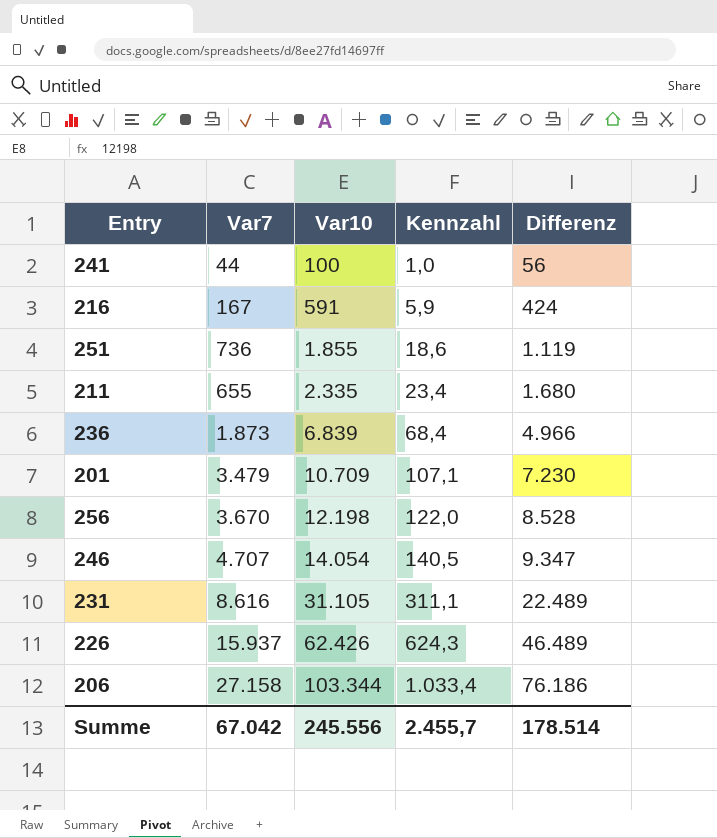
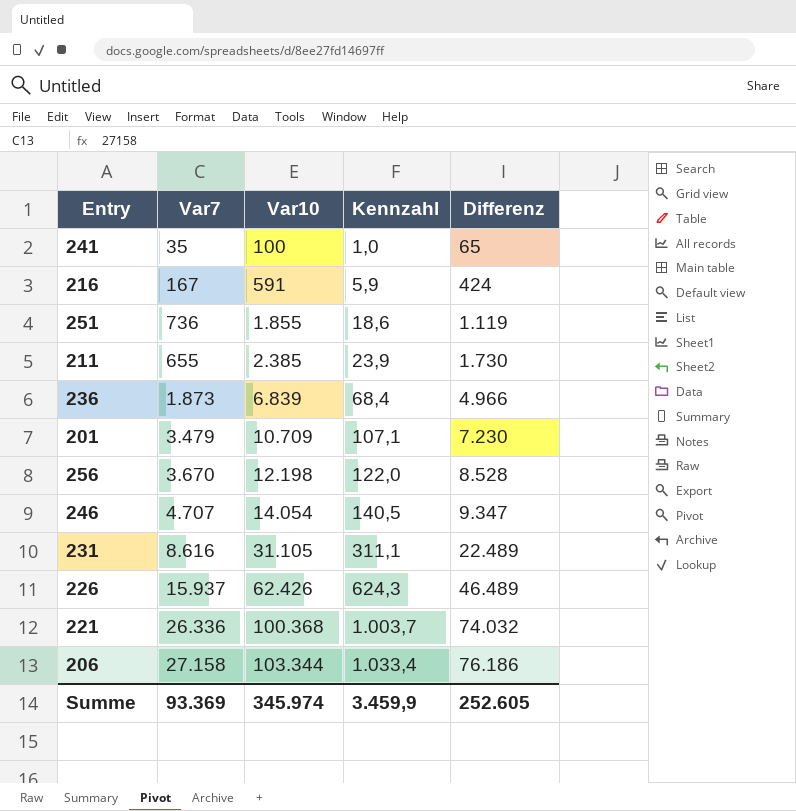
241 | Var7: 44 -> 35
241 | Differenz: 56 -> 65
211 | Var10: 2.335 -> 2.385
211 | Kennzahl: 23,4 -> 23,9
211 | Differenz: 1.680 -> 1.730
row 221: none -> 26.336 | 100.368 | 1.003,7 | 74.032
Summe | Var7: 67.042 -> 93.369
Summe | Var10: 245.556 -> 345.974
Summe | Kennzahl: 2.455,7 -> 3.459,9
Summe | Differenz: 178.514 -> 252.605

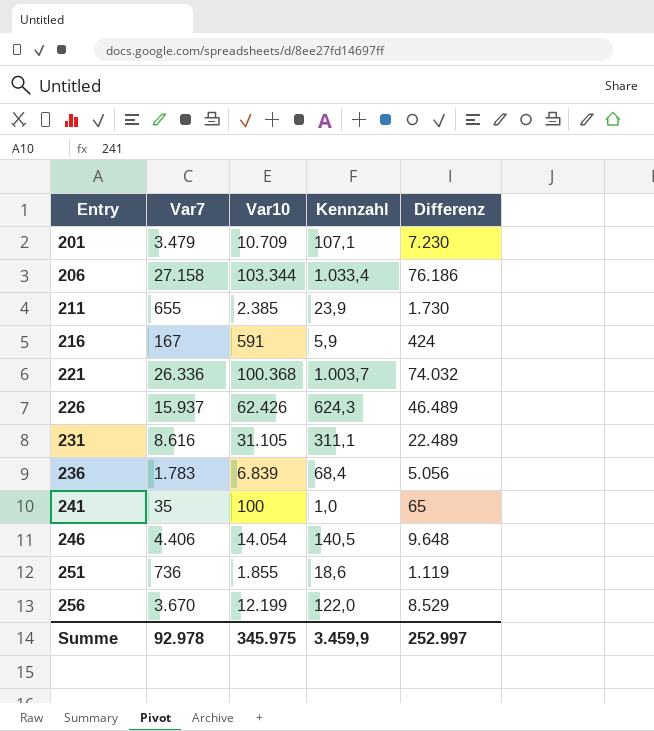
row order: Var10 ascending -> Entry ascending
236 | Var7: 1.873 -> 1.783
236 | Differenz: 4.966 -> 5.056
246 | Var7: 4.707 -> 4.406
246 | Differenz: 9.347 -> 9.648
256 | Var10: 12.198 -> 12.199
256 | Differenz: 8.528 -> 8.529
Summe | Var7: 93.369 -> 92.978
Summe | Var10: 345.974 -> 345.975
Summe | Differenz: 252.605 -> 252.997

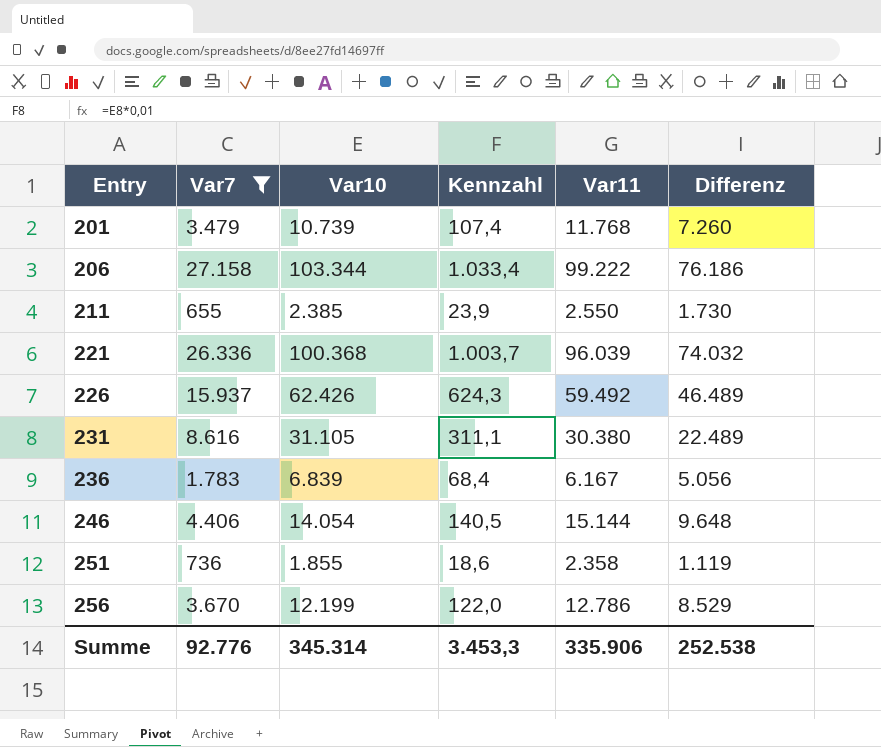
filter: none -> Var7 >= 655
column Var11 | position: none -> 5
201 | Var10: 10.709 -> 10.739
201 | Kennzahl: 107,1 -> 107,4
201 | Differenz: 7.230 -> 7.260
Summe | Var7: 92.978 -> 92.776
Summe | Var10: 345.975 -> 345.314
Summe | Kennzahl: 3.459,9 -> 3.453,3
Summe | Differenz: 252.997 -> 252.538

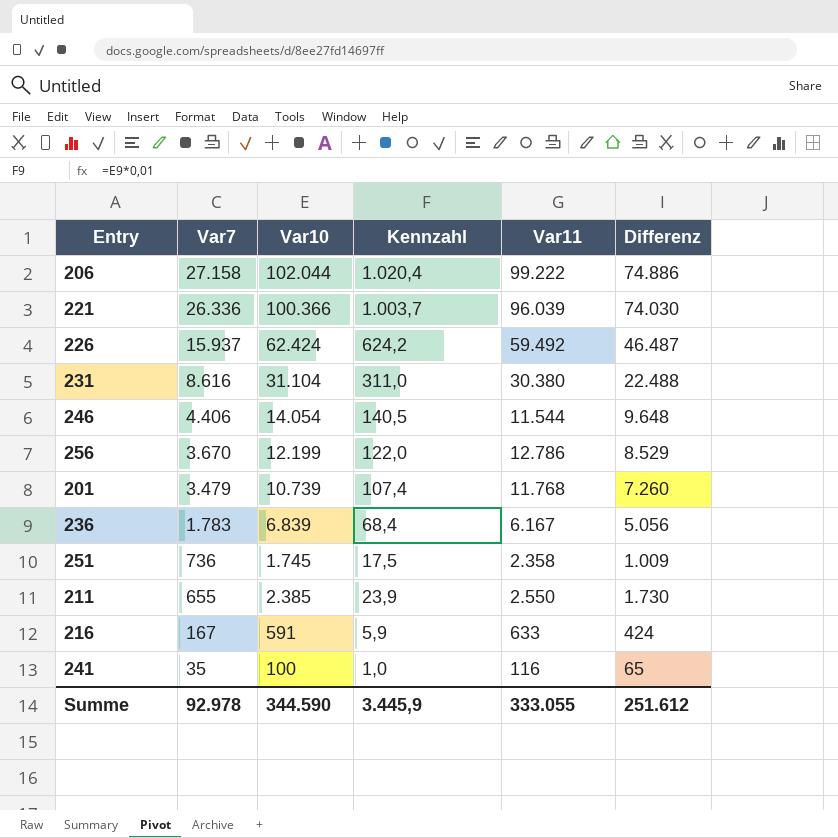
filter: Var7 >= 655 -> none
row order: Entry ascending -> Var7 descending
206 | Var10: 103.344 -> 102.044
206 | Kennzahl: 1.033,4 -> 1.020,4
206 | Differenz: 76.186 -> 74.886
221 | Var10: 100.368 -> 100.366
221 | Differenz: 74.032 -> 74.030
226 | Var10: 62.426 -> 62.424
226 | Kennzahl: 624,3 -> 624,2
226 | Differenz: 46.489 -> 46.487
231 | Var10: 31.105 -> 31.104
231 | Kennzahl: 311,1 -> 311,0
231 | Differenz: 22.489 -> 22.488
246 | Var11: 15.144 -> 11.544
251 | Var10: 1.855 -> 1.745
251 | Kennzahl: 18,6 -> 17,5
251 | Differenz: 1.119 -> 1.009
Summe | Var7: 92.776 -> 92.978
Summe | Var10: 345.314 -> 344.590
Summe | Kennzahl: 3.453,3 -> 3.445,9
Summe | Var11: 335.906 -> 333.055
Summe | Differenz: 252.538 -> 251.612

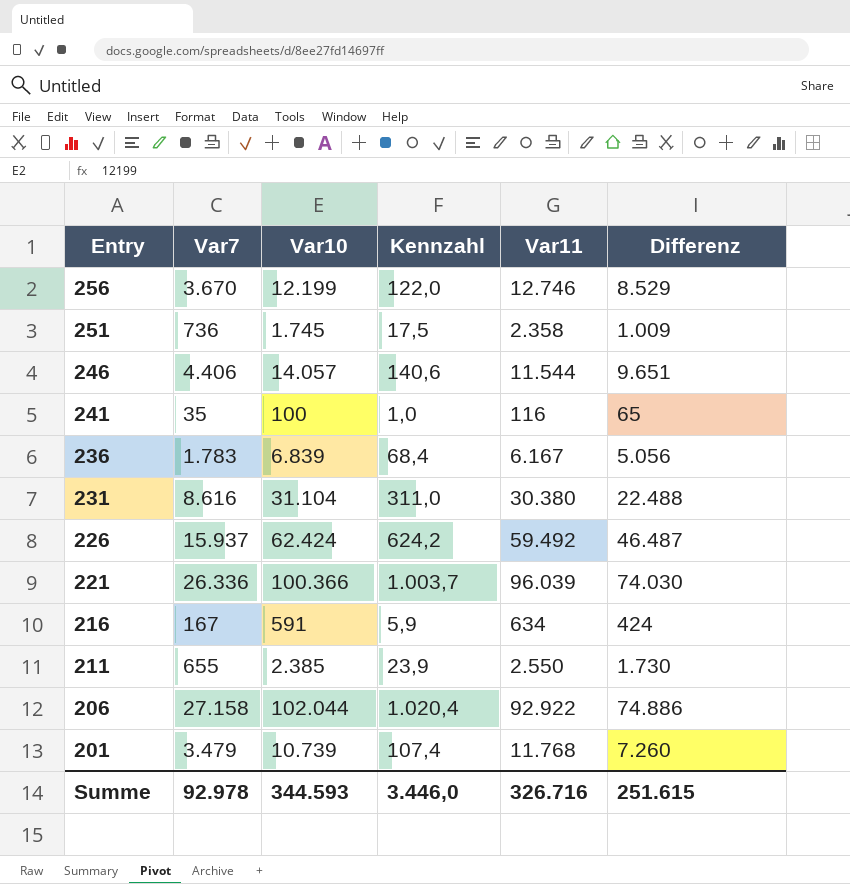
row order: Var7 descending -> Entry descending
256 | Var11: 12.786 -> 12.746
246 | Var10: 14.054 -> 14.057
246 | Kennzahl: 140,5 -> 140,6
246 | Differenz: 9.648 -> 9.651
216 | Var11: 633 -> 634
206 | Var11: 99.222 -> 92.922
Summe | Var10: 344.590 -> 344.593
Summe | Kennzahl: 3.445,9 -> 3.446,0
Summe | Var11: 333.055 -> 326.716
Summe | Differenz: 251.612 -> 251.615

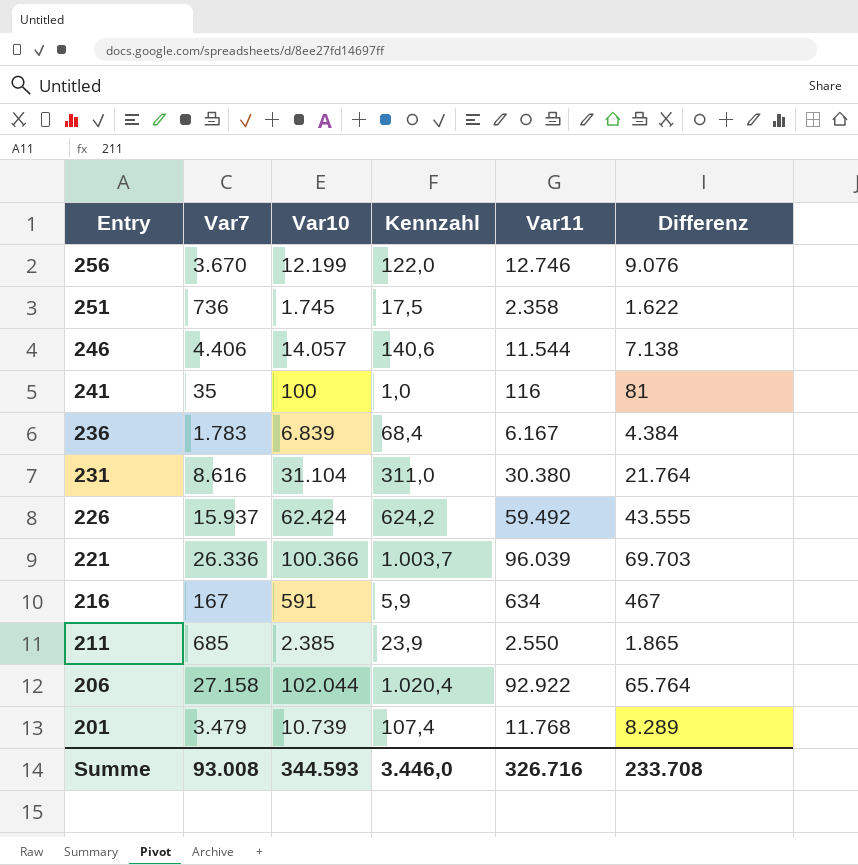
column Differenz | formula: [Var10] - [Var7] -> [Var11] - [Var7]
211 | Var7: 655 -> 685
Summe | Var7: 92.978 -> 93.008
Summe | Differenz: 251.615 -> 233.708

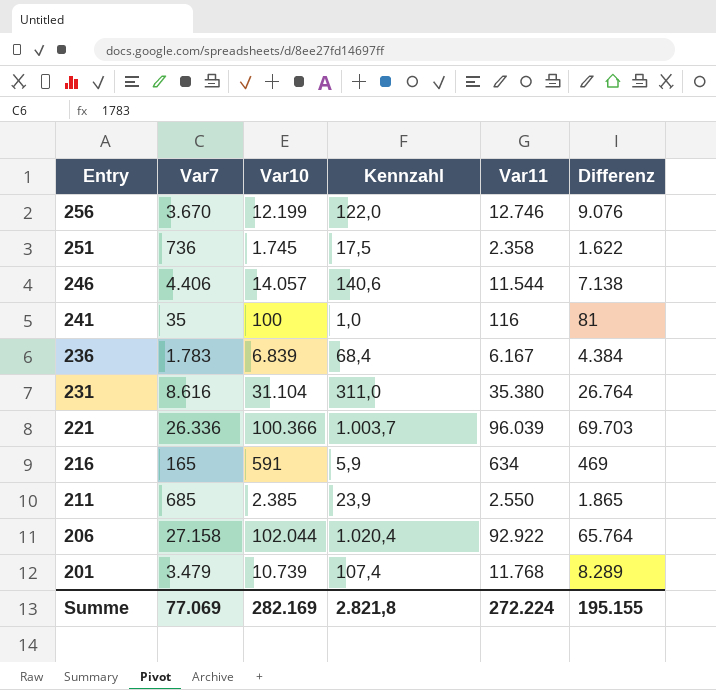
row 226: 15.937 | 62.424 | 624,2 | 59.492 | 43.555 -> none
231 | Var11: 30.380 -> 35.380
231 | Differenz: 21.764 -> 26.764
216 | Var7: 167 -> 165
216 | Differenz: 467 -> 469
Summe | Var7: 93.008 -> 77.069
Summe | Var10: 344.593 -> 282.169
Summe | Kennzahl: 3.446,0 -> 2.821,8
Summe | Var11: 326.716 -> 272.224
Summe | Differenz: 233.708 -> 195.155

